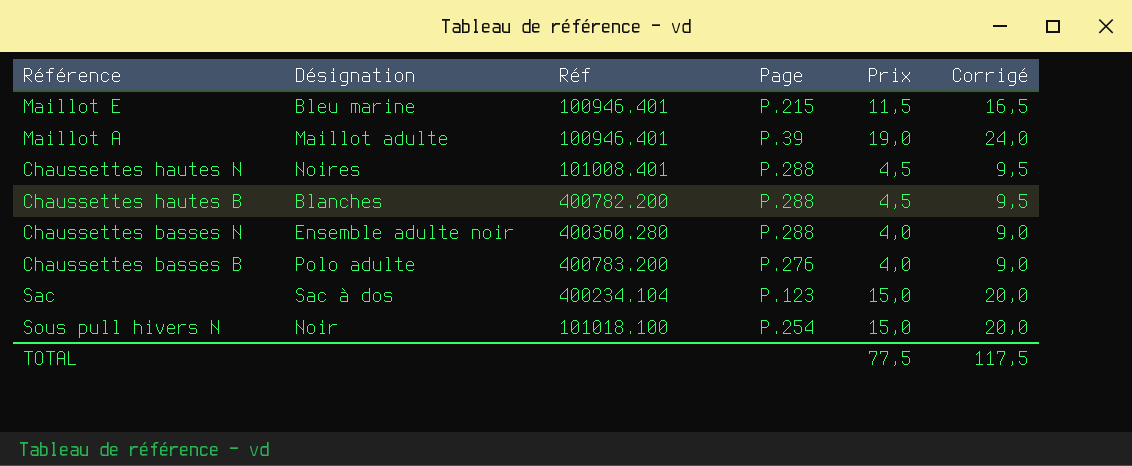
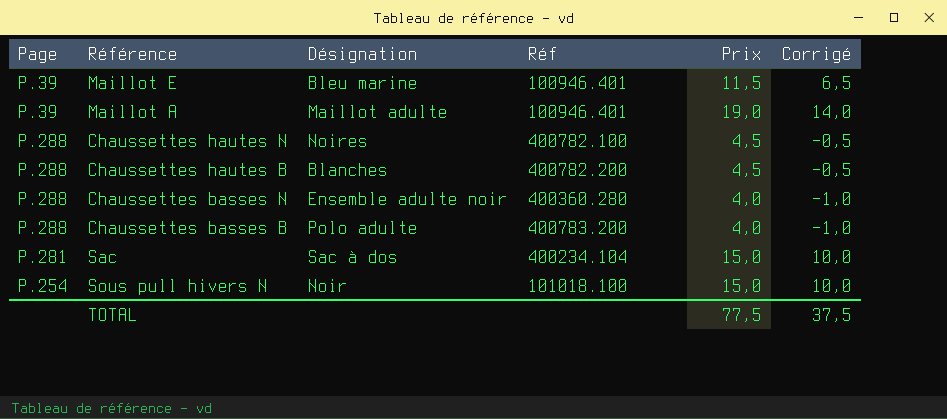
column Page | position: 4 -> 1
column Corrigé | formula: [Prix] + 5 -> [Prix] - 5
Maillot E | Page: P.215 -> P.39
Chaussettes hautes N | Réf: 101008.401 -> 400782.100
Chaussettes basses B | Page: P.276 -> P.288
Sac | Page: P.123 -> P.281
TOTAL | Corrigé: 117,5 -> 37,5

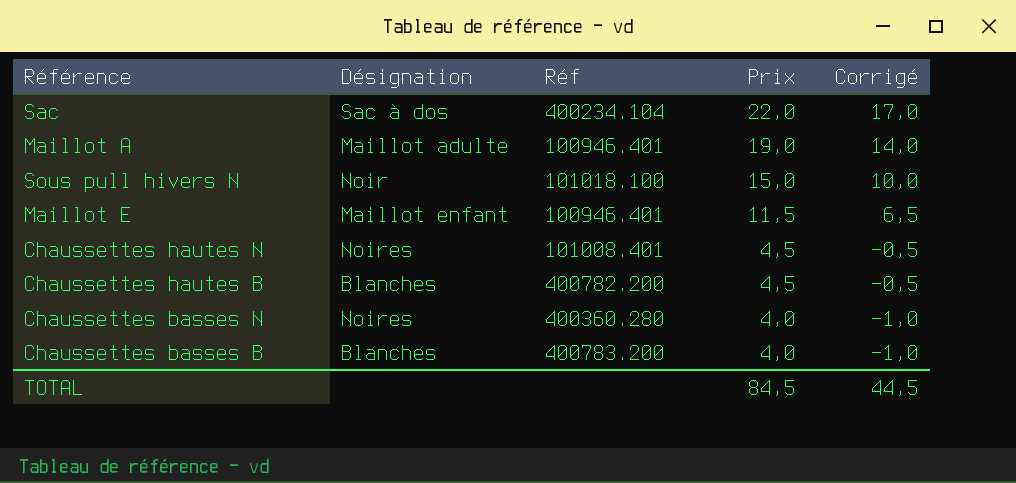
row order: none -> Prix descending
column Page | position: 1 -> none
Sac | Prix: 15,0 -> 22,0
Sac | Corrigé: 10,0 -> 17,0
Maillot E | Désignation: Bleu marine -> Maillot enfant
Chaussettes hautes N | Réf: 400782.100 -> 101008.401
Chaussettes basses N | Désignation: Ensemble adulte noir -> Noires
Chaussettes basses B | Désignation: Polo adulte -> Blanches
TOTAL | Prix: 77,5 -> 84,5
TOTAL | Corrigé: 37,5 -> 44,5

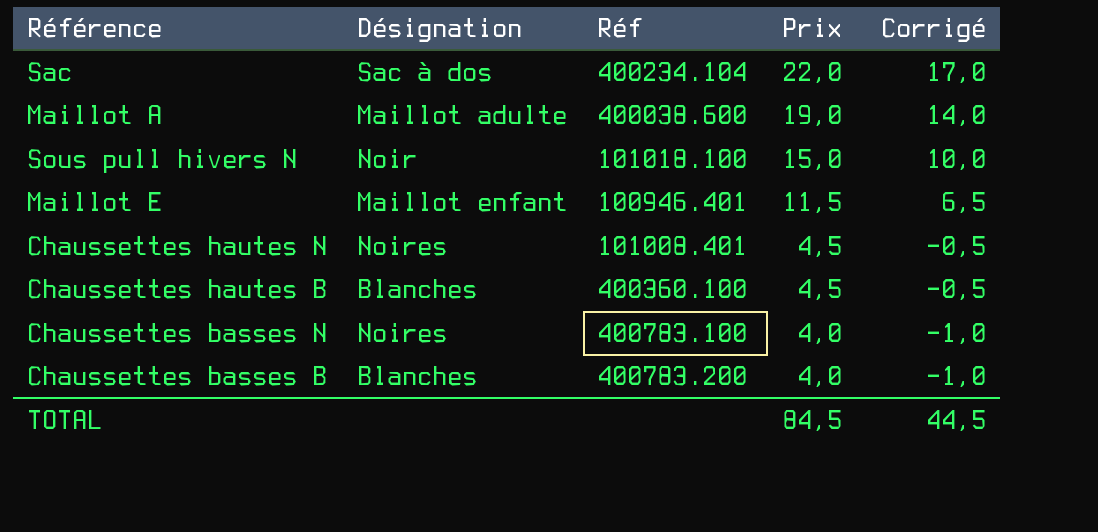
Maillot A | Réf: 100946.401 -> 400038.600
Chaussettes hautes B | Réf: 400782.200 -> 400360.100
Chaussettes basses N | Réf: 400360.280 -> 400783.100

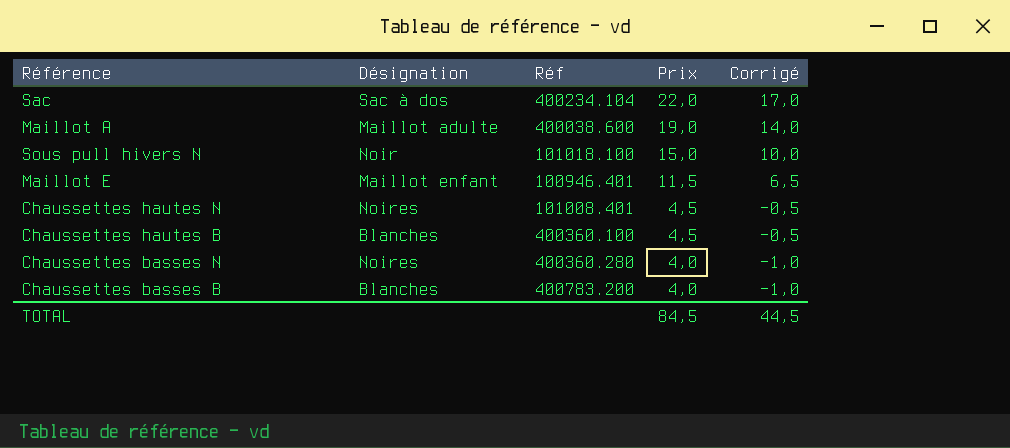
Chaussettes basses N | Réf: 400783.100 -> 400360.280

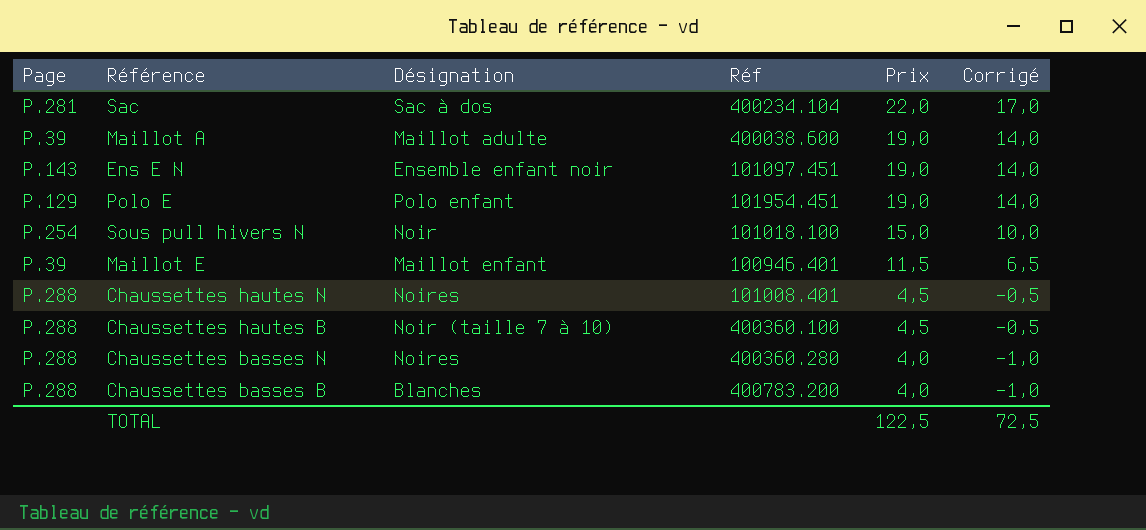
column Page | position: none -> 1
row Ens E N: none -> P.143 | Ensemble enfant noir | 101097.451 | 19,0 | 14,0
row Polo E: none -> P.129 | Polo enfant | 101954.451 | 19,0 | 14,0
Chaussettes hautes B | Désignation: Blanches -> Noir (taille 7 à 10)
TOTAL | Prix: 84,5 -> 122,5
TOTAL | Corrigé: 44,5 -> 72,5

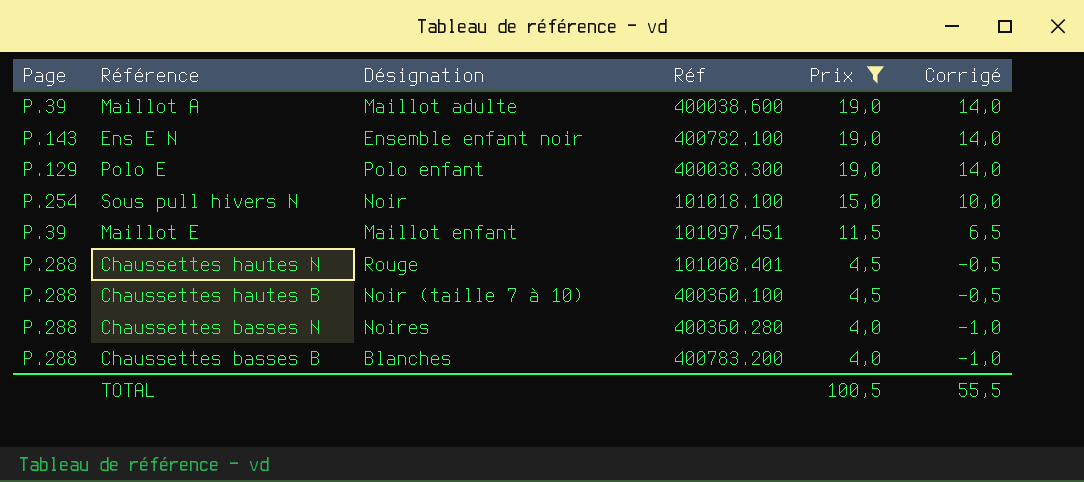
filter: none -> Prix != 22,0
Ens E N | Réf: 101097.451 -> 400782.100
Polo E | Réf: 101954.451 -> 400038.300
Maillot E | Réf: 100946.401 -> 101097.451
Chaussettes hautes N | Désignation: Noires -> Rouge
TOTAL | Prix: 122,5 -> 100,5
TOTAL | Corrigé: 72,5 -> 55,5

